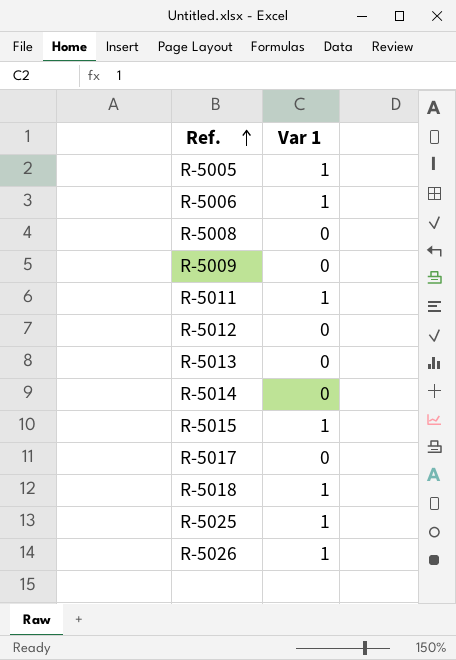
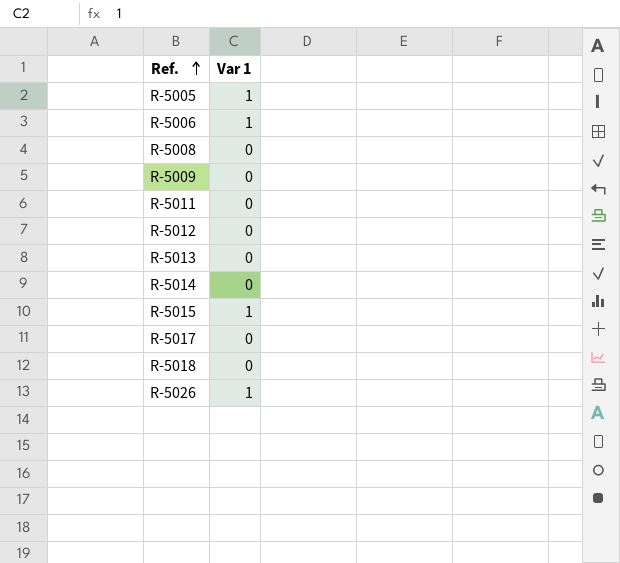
row R-5025: 1 -> none
R-5011 | Var 1: 1 -> 0
R-5018 | Var 1: 1 -> 0

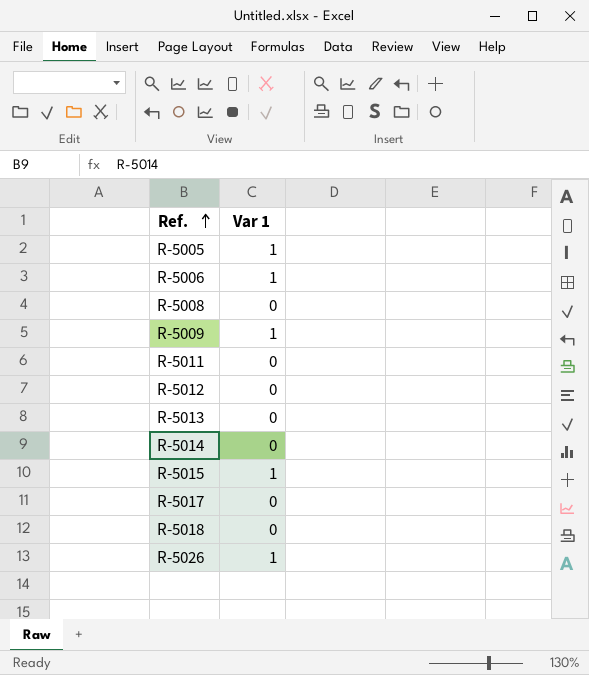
R-5009 | Var 1: 0 -> 1

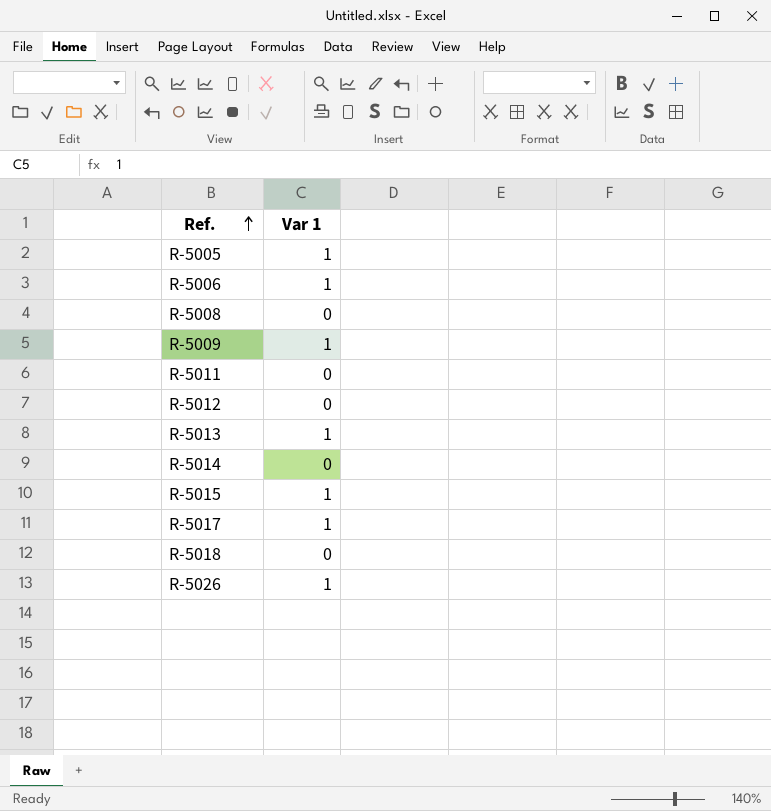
R-5013 | Var 1: 0 -> 1
R-5017 | Var 1: 0 -> 1

